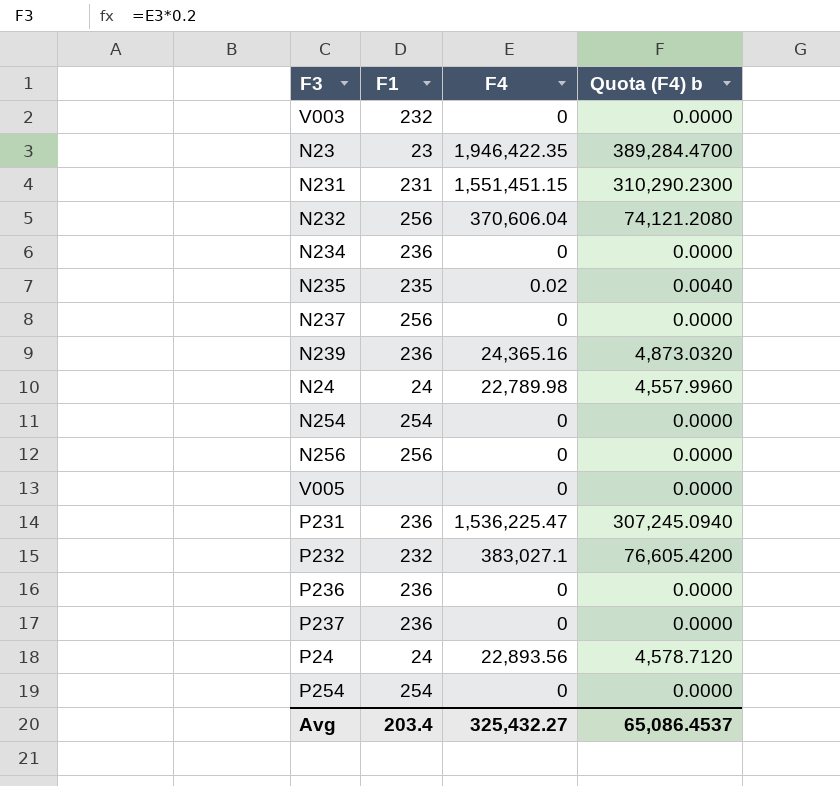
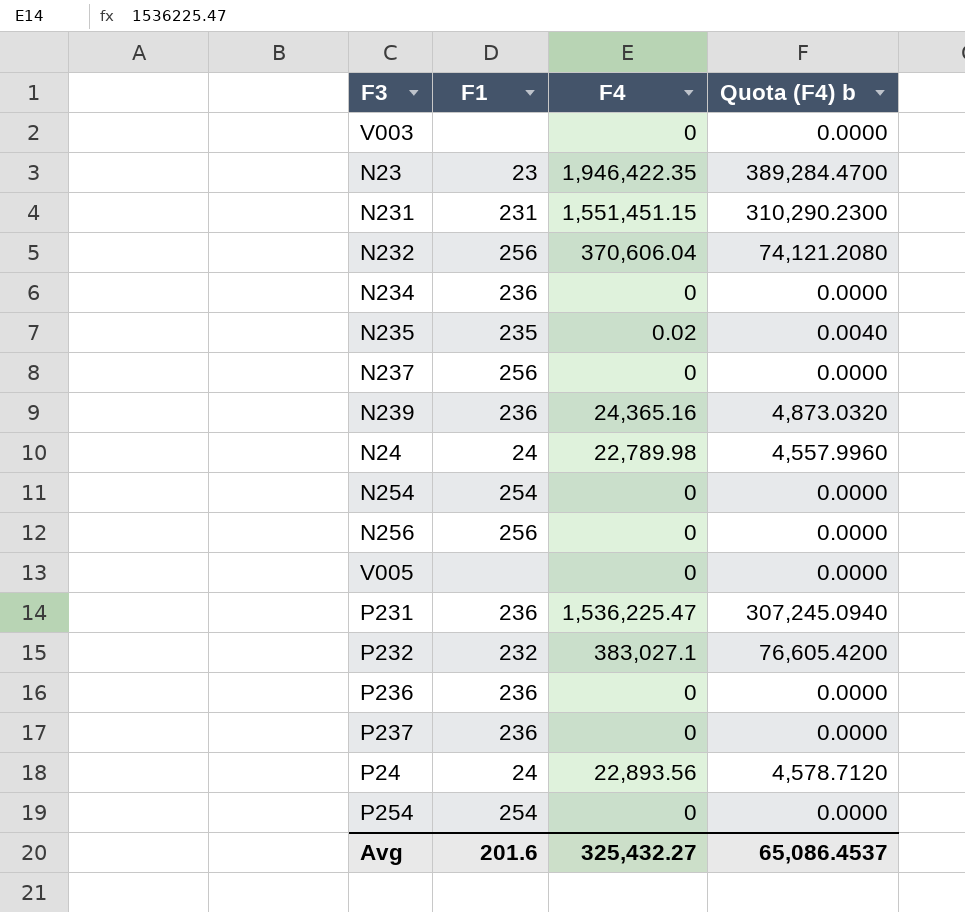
V003 | F1: 232 -> none
Avg | F1: 203.4 -> 201.6

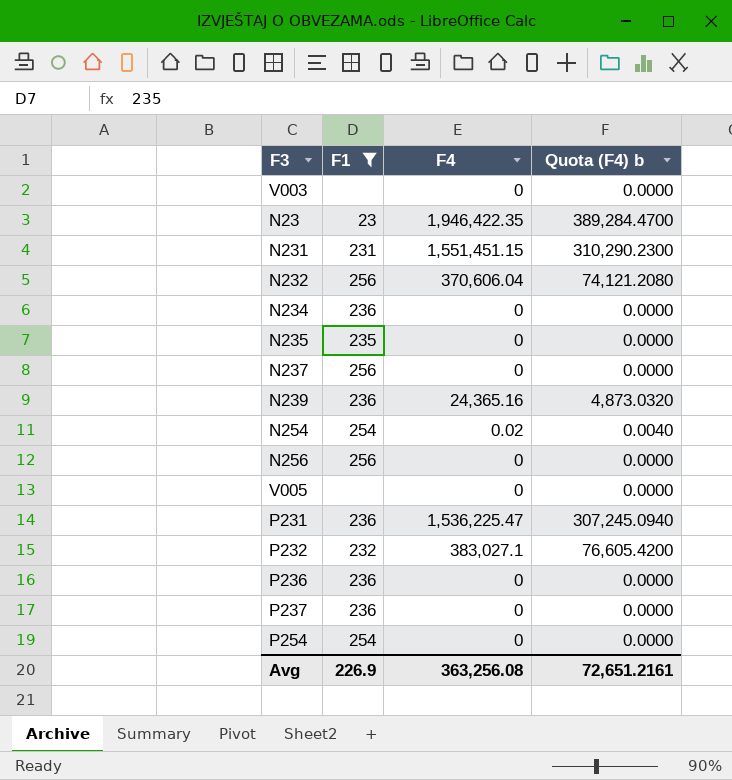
filter: none -> F1 != 24
N235 | F4: 0.02 -> 0
N235 | Quota (F4) b: 0.0040 -> 0.0000
N254 | F4: 0 -> 0.02
N254 | Quota (F4) b: 0.0000 -> 0.0040
Avg | F1: 201.6 -> 226.9
Avg | F4: 325,432.27 -> 363,256.08
Avg | Quota (F4) b: 65,086.4537 -> 72,651.2161

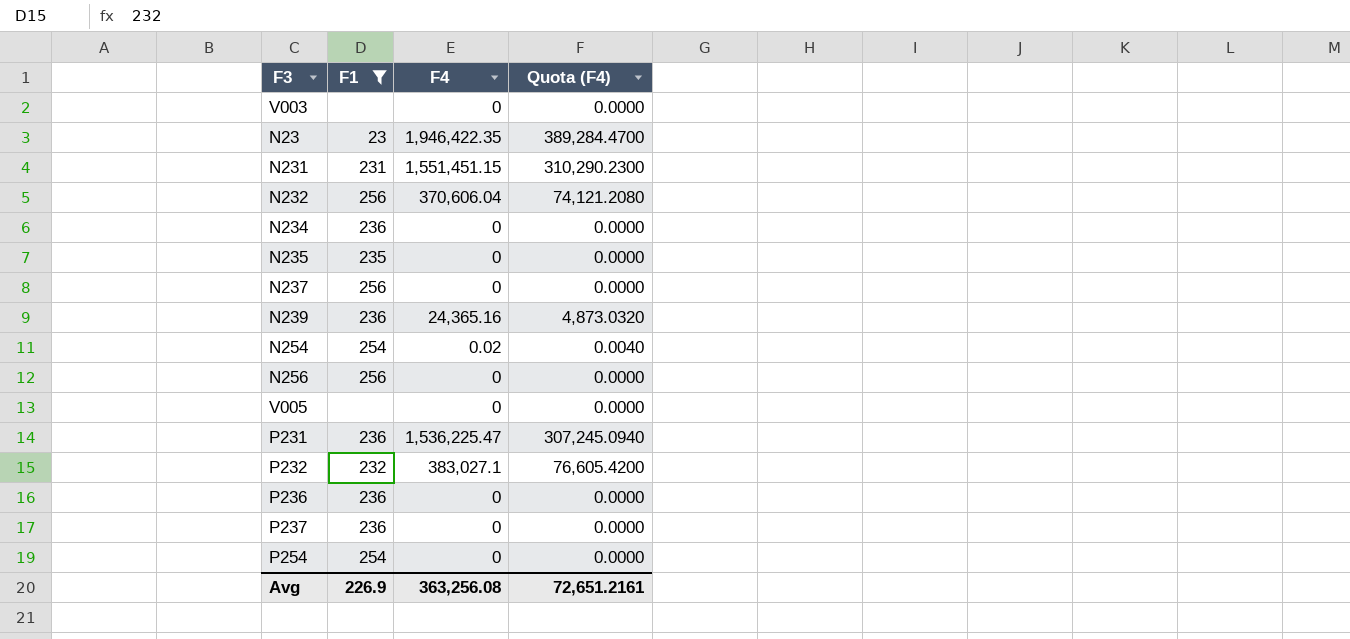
column name: Quota (F4) b -> Quota (F4)

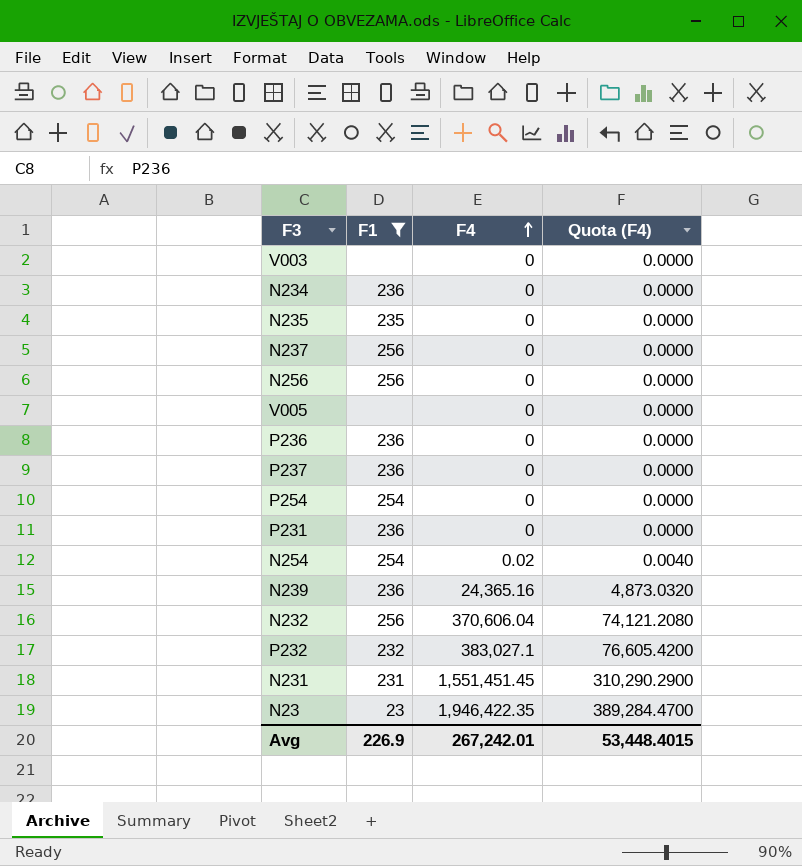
row order: none -> F4 ascending
P231 | F4: 1,536,225.47 -> 0
P231 | Quota (F4): 307,245.0940 -> 0.0000
N231 | F4: 1,551,451.15 -> 1,551,451.45
N231 | Quota (F4): 310,290.2300 -> 310,290.2900
Avg | F4: 363,256.08 -> 267,242.01
Avg | Quota (F4): 72,651.2161 -> 53,448.4015

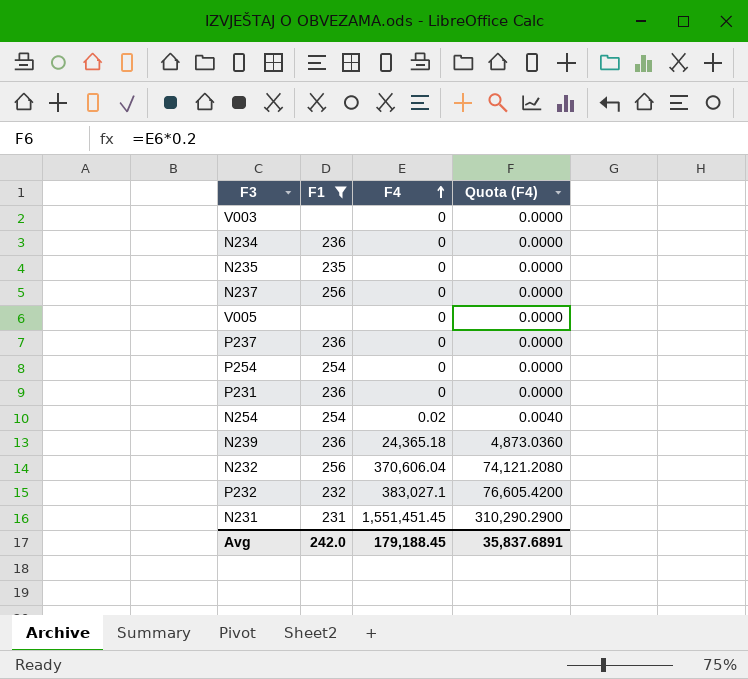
row N256: 256 | 0 | 0.0000 -> none
row P236: 236 | 0 | 0.0000 -> none
row N23: 23 | 1,946,422.35 | 389,284.4700 -> none
N239 | F4: 24,365.16 -> 24,365.18
N239 | Quota (F4): 4,873.0320 -> 4,873.0360
Avg | F1: 226.9 -> 242.0
Avg | F4: 267,242.01 -> 179,188.45
Avg | Quota (F4): 53,448.4015 -> 35,837.6891

